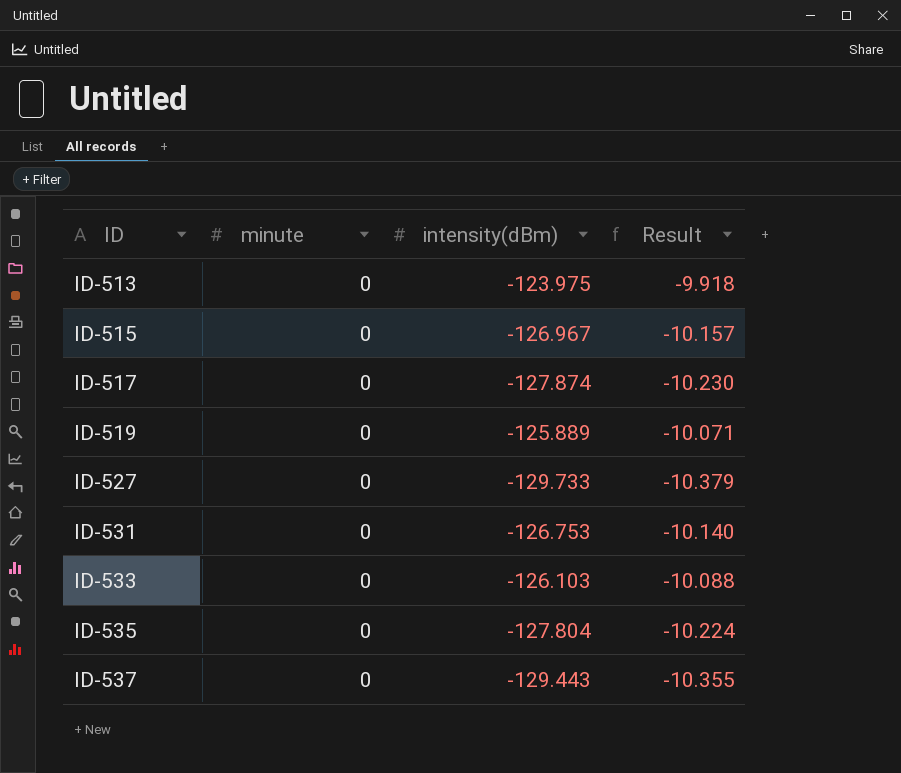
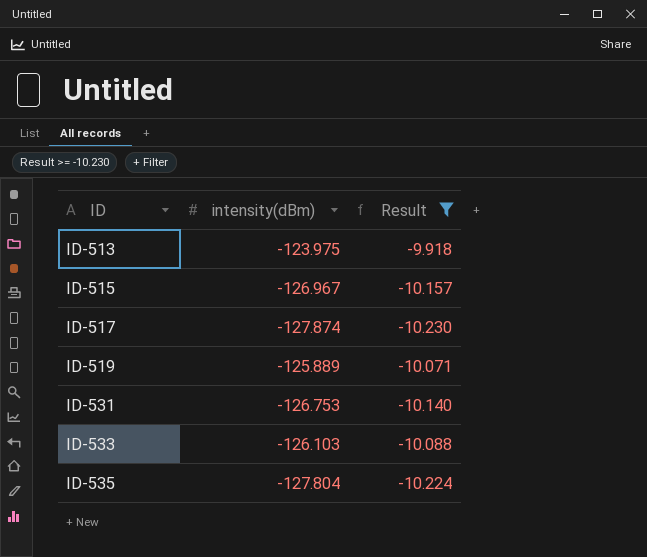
filter: none -> Result >= -10.230
column minute | position: 2 -> none

